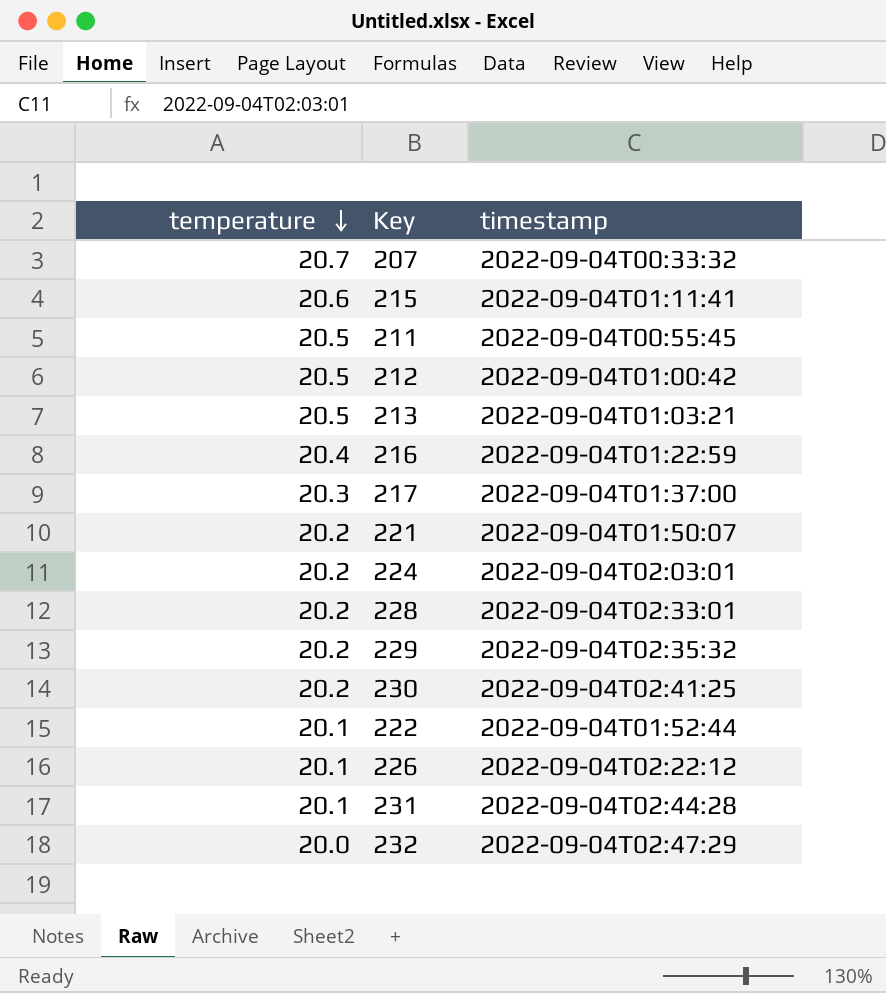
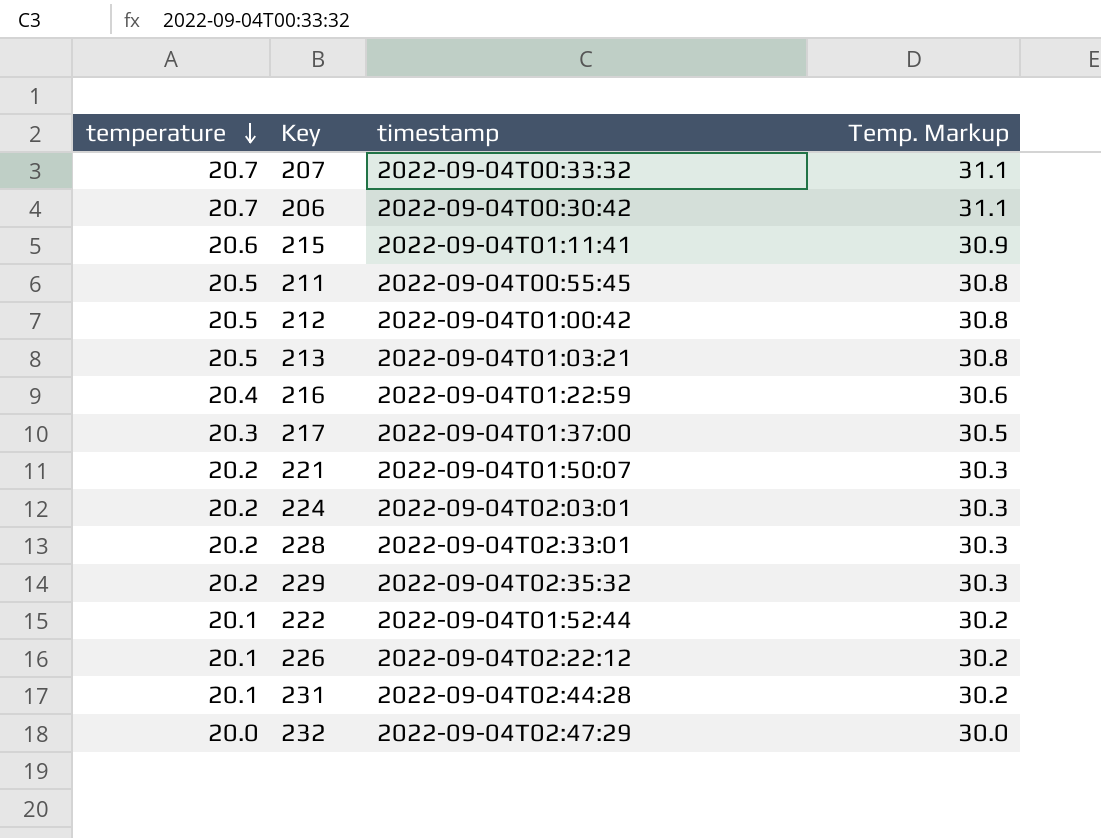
column Temp. Markup | formula: none -> [temperature] * 1.5
row 230: 20.2 | 2022-09-04T02:41:25 -> none
row 206: none -> 20.7 | 2022-09-04T00:30:42 | 31.1

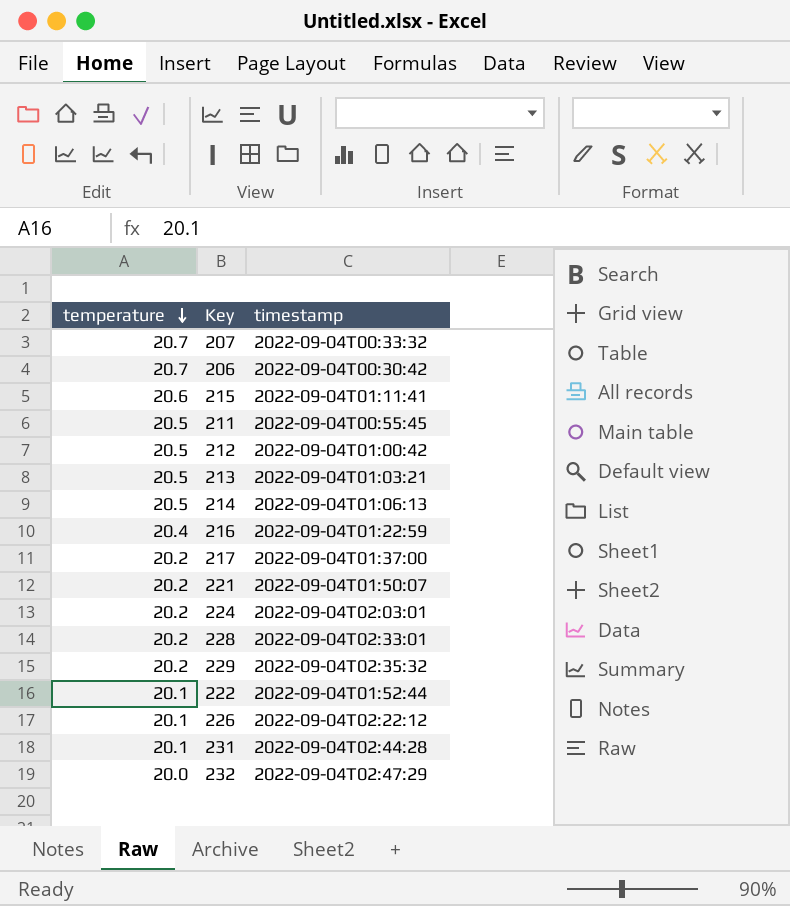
column Temp. Markup | formula: [temperature] * 1.5 -> none
row 214: none -> 20.5 | 2022-09-04T01:06:13
217 | temperature: 20.3 -> 20.2

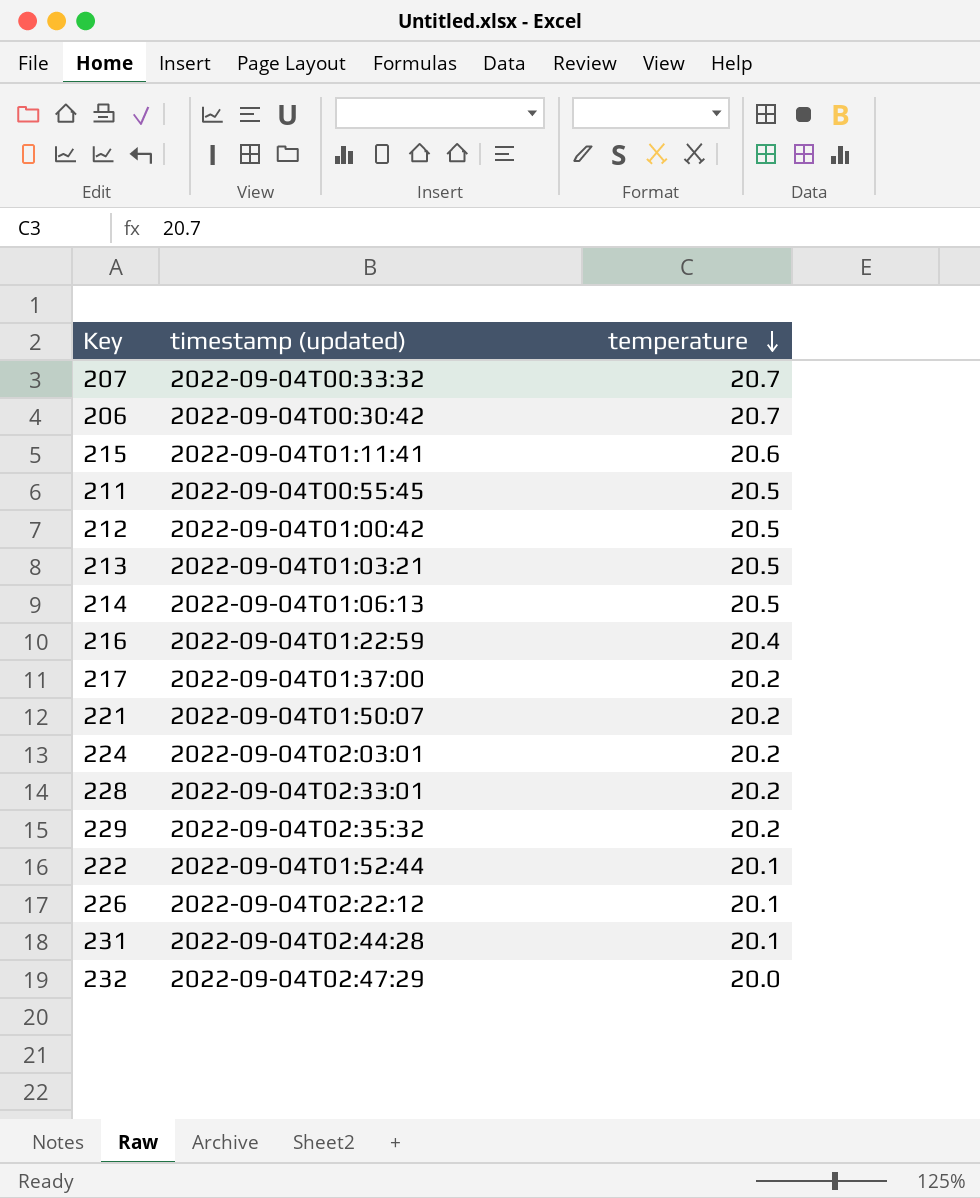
column name: timestamp -> timestamp (updated)
column temperature | position: 1 -> 3

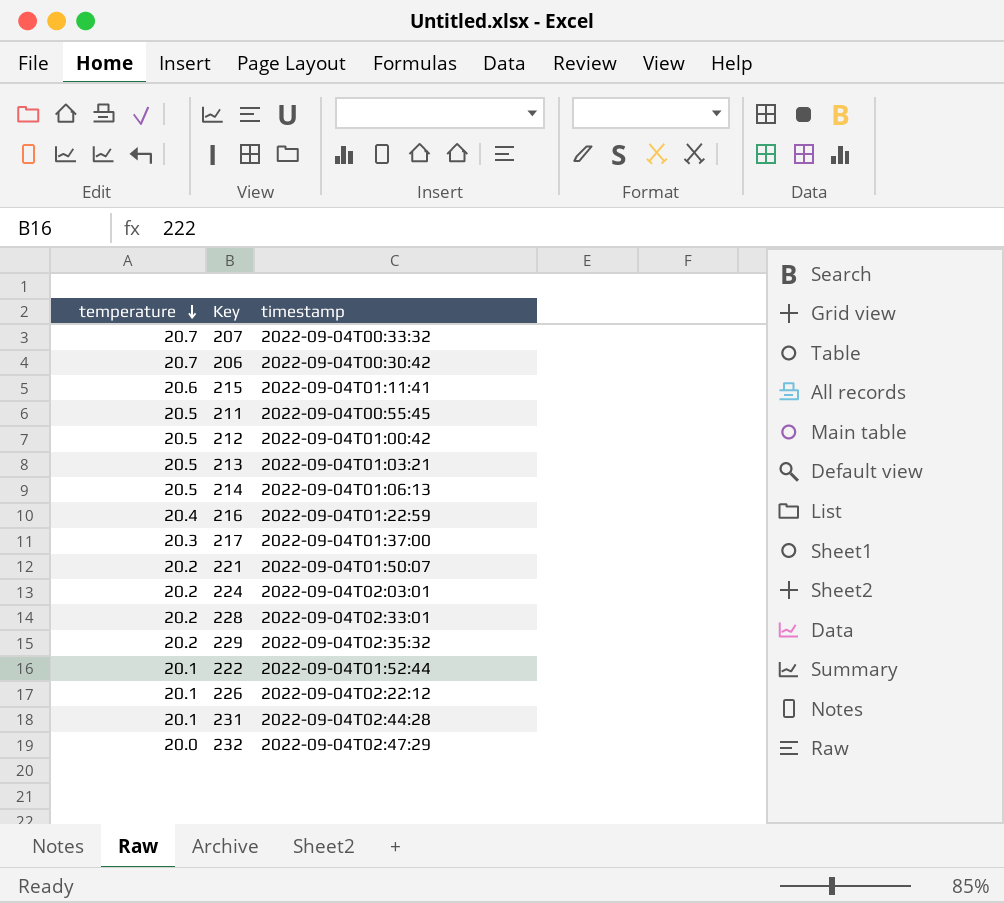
column temperature | position: 3 -> 1
column name: timestamp (updated) -> timestamp
217 | temperature: 20.2 -> 20.3

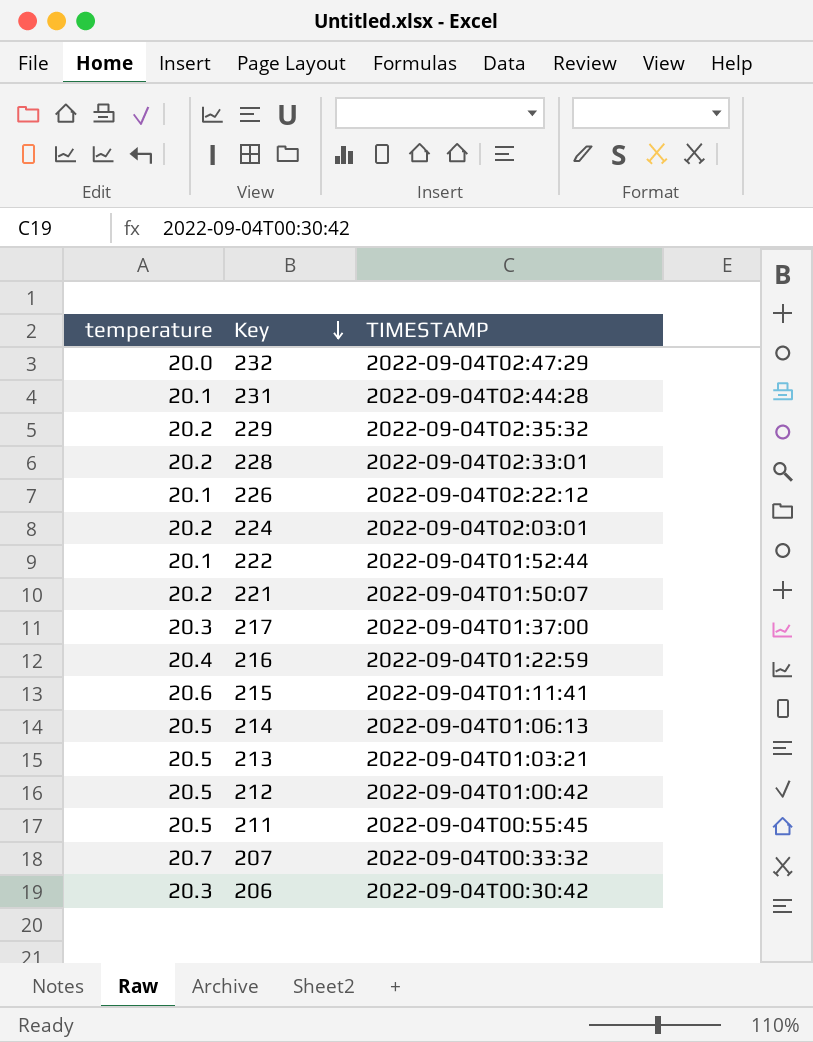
row order: temperature descending -> Key descending
column name: timestamp -> TIMESTAMP
206 | temperature: 20.7 -> 20.3

